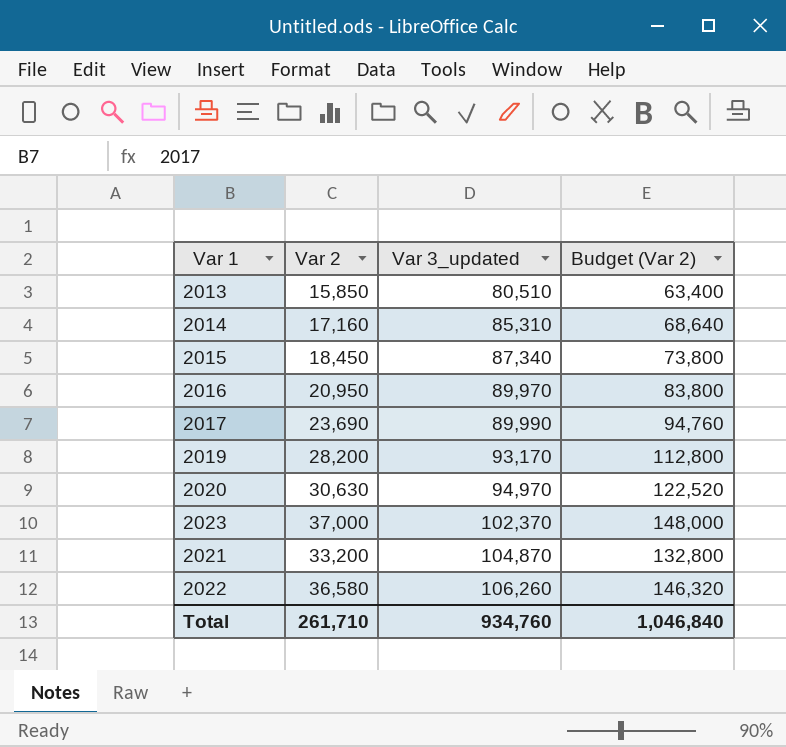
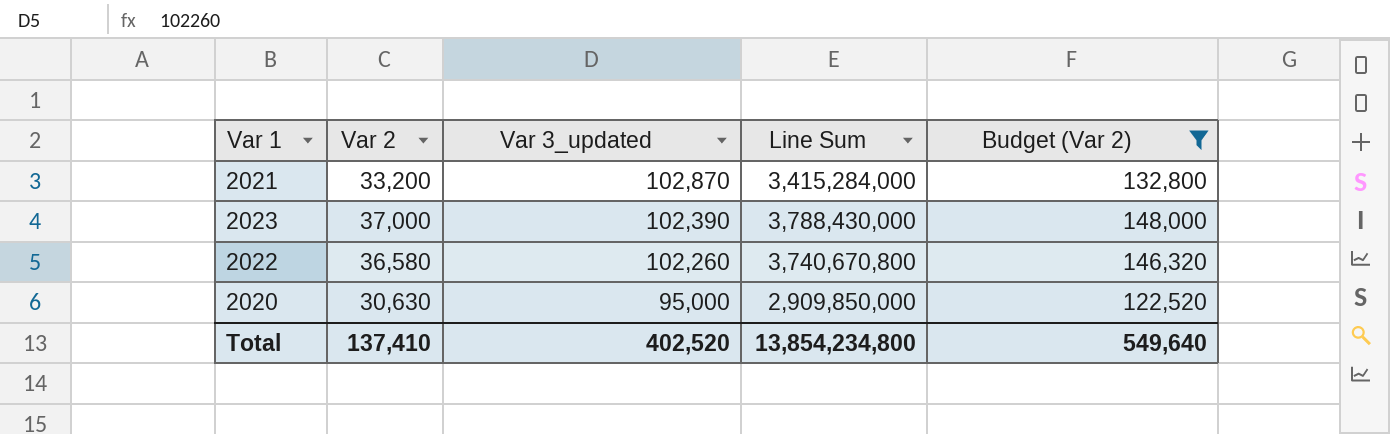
filter: none -> Budget (Var 2) >= 122,520
row order: Var 3_updated ascending -> Var 3_updated descending
column Line Sum | formula: none -> [Var 2] * [Var 3_updated]
2021 | Var 3_updated: 104,870 -> 102,870
2023 | Var 3_updated: 102,370 -> 102,390
2022 | Var 3_updated: 106,260 -> 102,260
2020 | Var 3_updated: 94,970 -> 95,000
Total | Var 2: 261,710 -> 137,410
Total | Var 3_updated: 934,760 -> 402,520
Total | Budget (Var 2): 1,046,840 -> 549,640

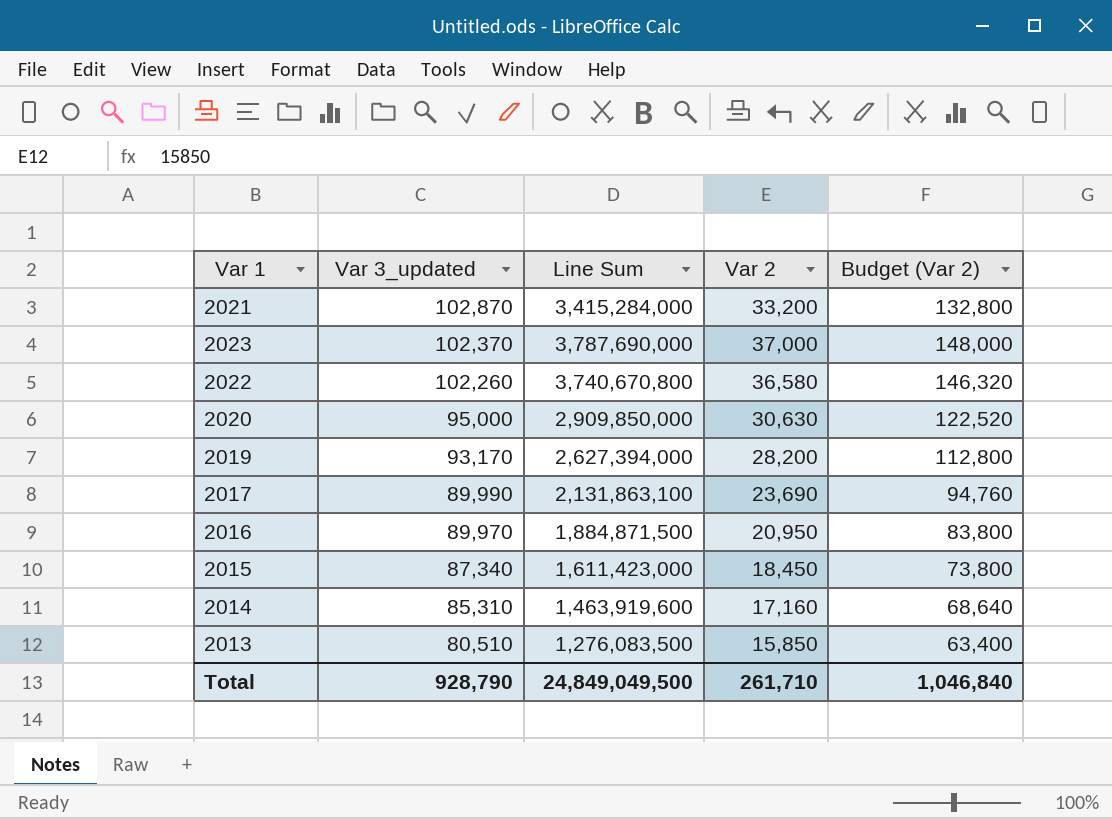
filter: Budget (Var 2) >= 122,520 -> none
column Var 2 | position: 2 -> 4
2023 | Var 3_updated: 102,390 -> 102,370
2023 | Line Sum: 3,788,430,000 -> 3,787,690,000
Total | Var 3_updated: 402,520 -> 928,790
Total | Line Sum: 13,854,234,800 -> 24,849,049,500
Total | Var 2: 137,410 -> 261,710
Total | Budget (Var 2): 549,640 -> 1,046,840

